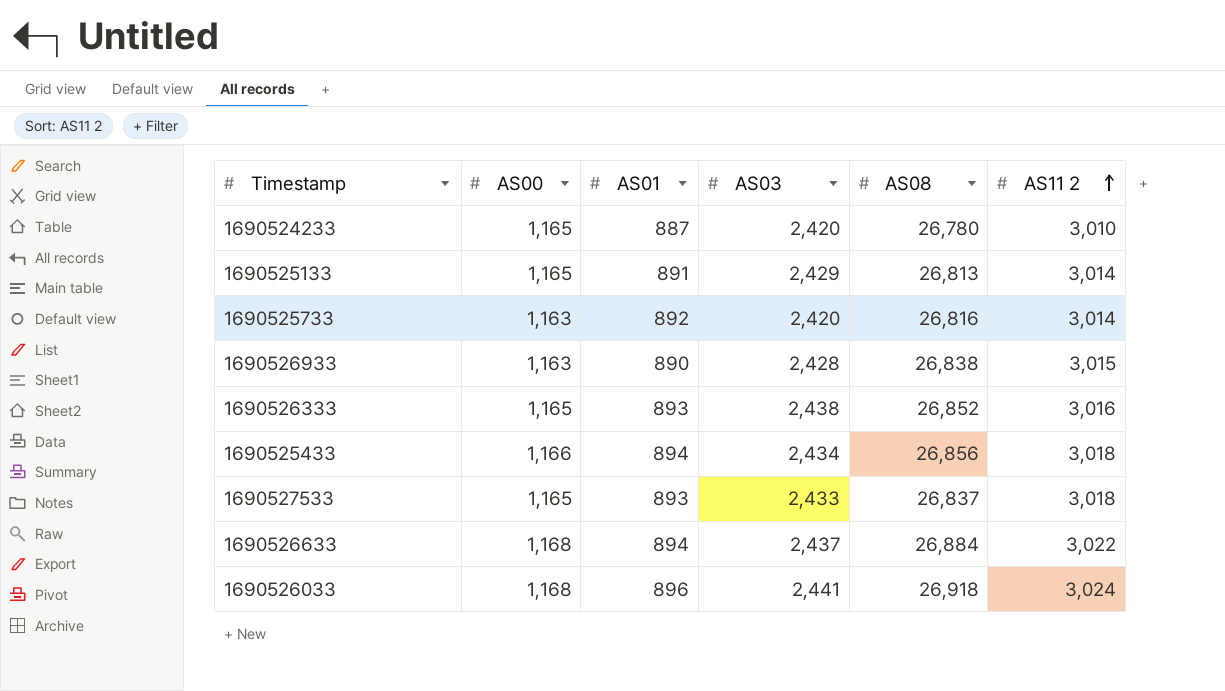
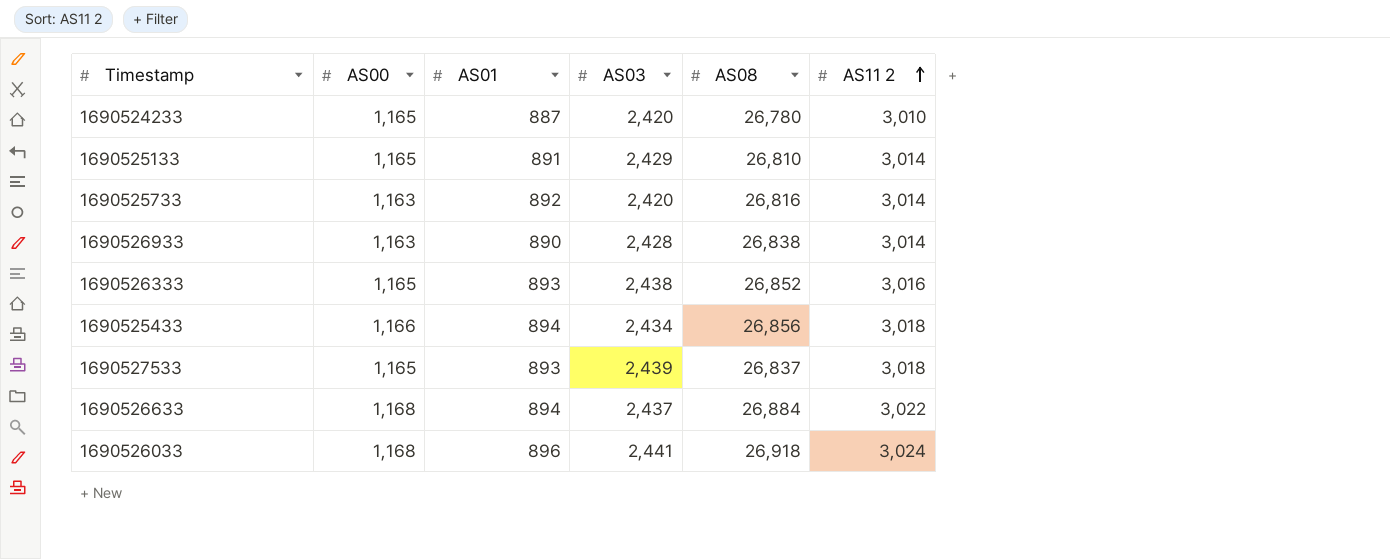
1690525133 | AS08: 26,813 -> 26,810
1690526933 | AS11 2: 3,015 -> 3,014
1690527533 | AS03: 2,433 -> 2,439

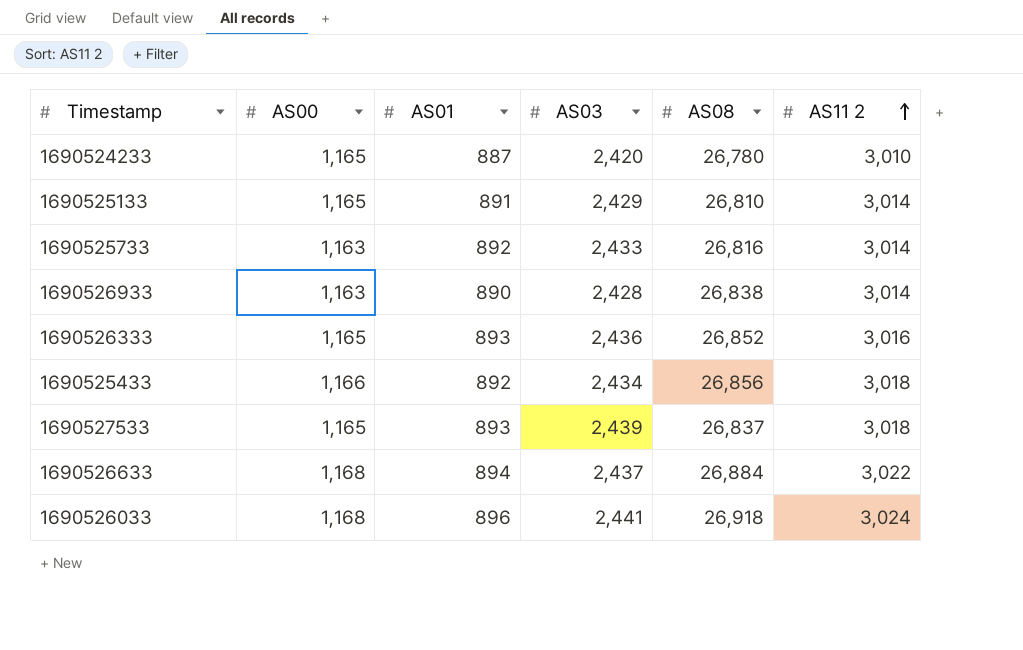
1690525733 | AS03: 2,420 -> 2,433
1690526333 | AS03: 2,438 -> 2,436
1690525433 | AS01: 894 -> 892

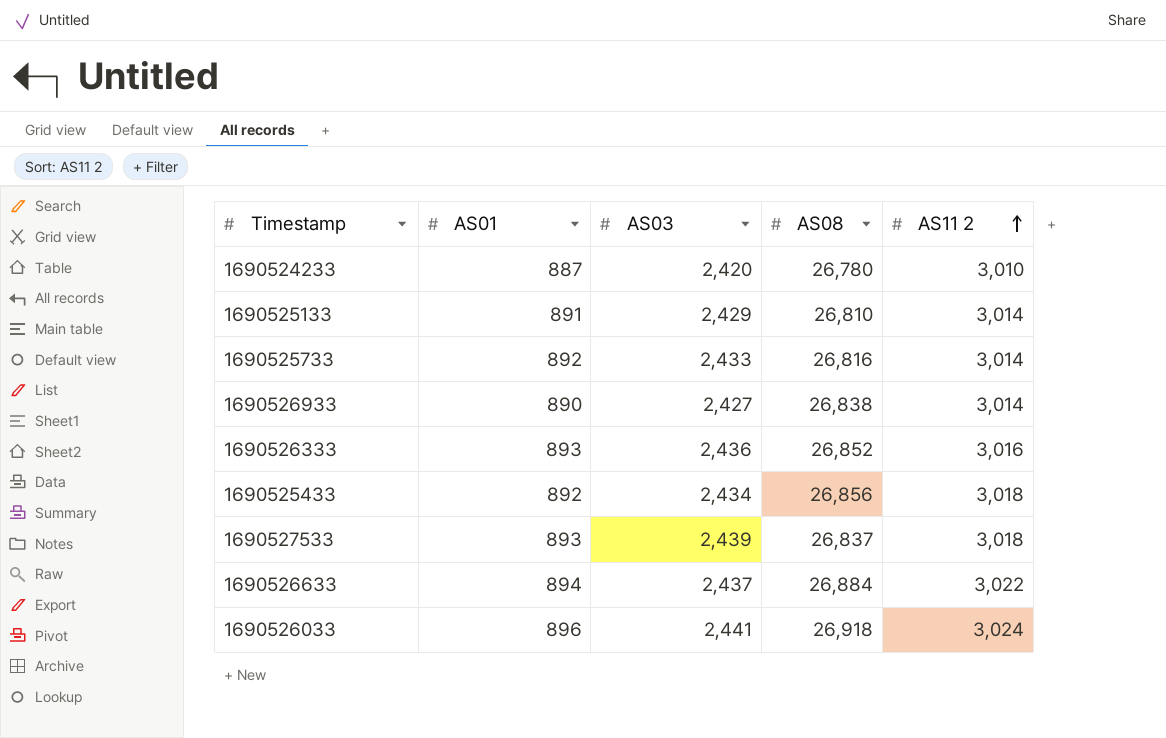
column AS00 | position: 2 -> none
1690526933 | AS03: 2,428 -> 2,427

